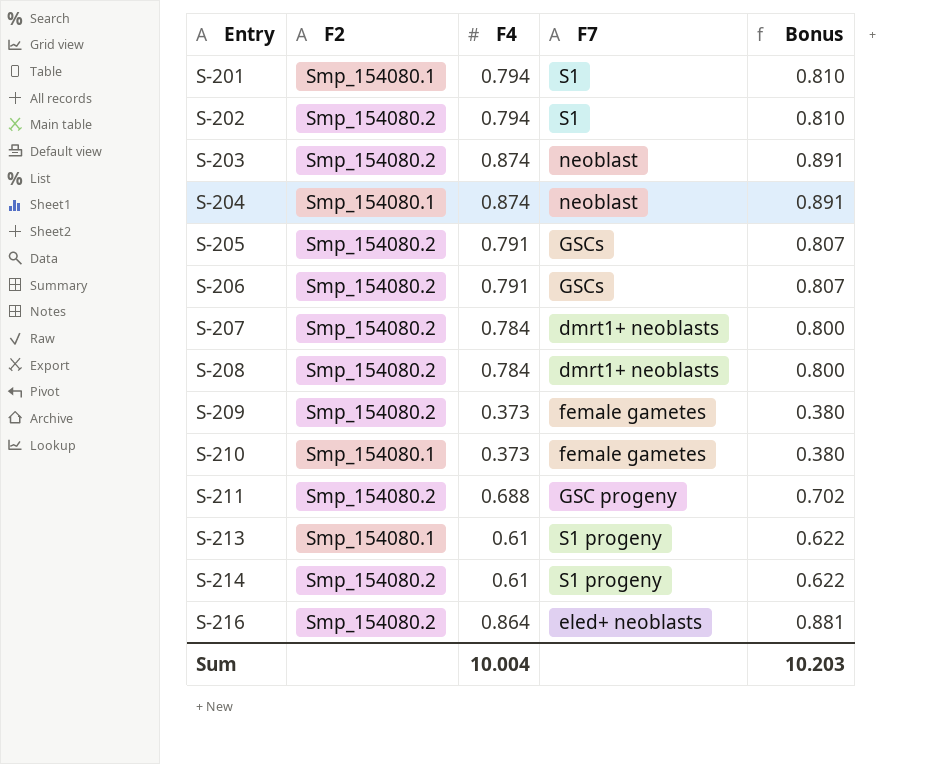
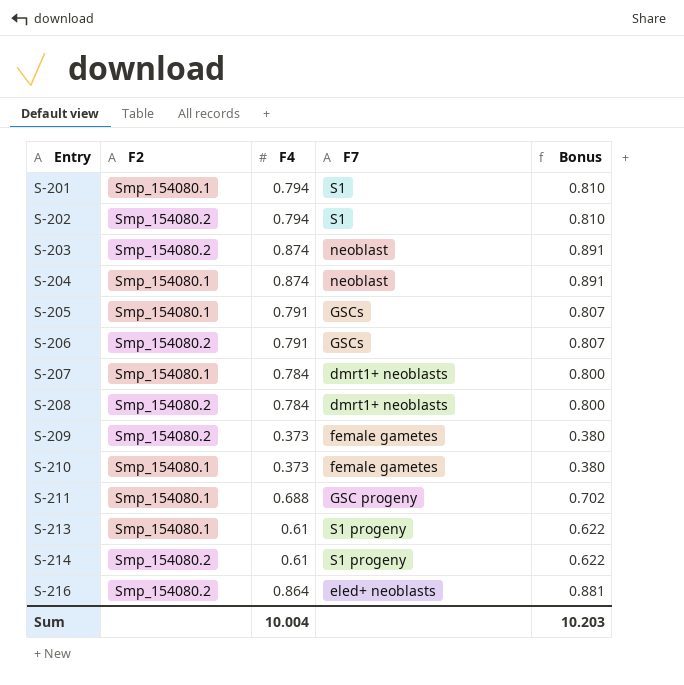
S-205 | F2: Smp_154080.2 -> Smp_154080.1
S-207 | F2: Smp_154080.2 -> Smp_154080.1
S-211 | F2: Smp_154080.2 -> Smp_154080.1

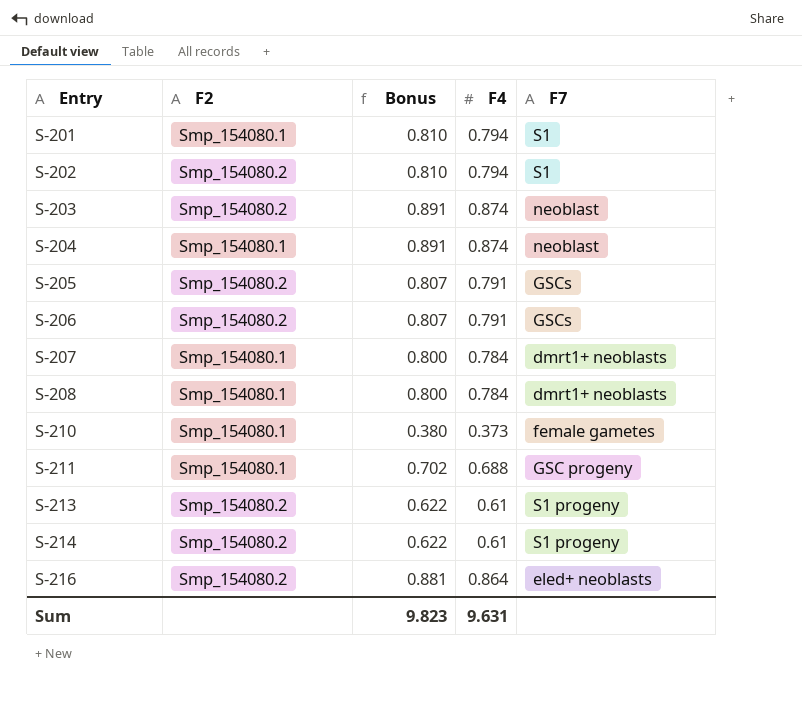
column Bonus | position: 5 -> 3
row S-209: Smp_154080.2 | 0.373 | female gametes | 0.380 -> none
S-205 | F2: Smp_154080.1 -> Smp_154080.2
S-208 | F2: Smp_154080.2 -> Smp_154080.1
S-213 | F2: Smp_154080.1 -> Smp_154080.2
Sum | Bonus: 10.203 -> 9.823
Sum | F4: 10.004 -> 9.631

